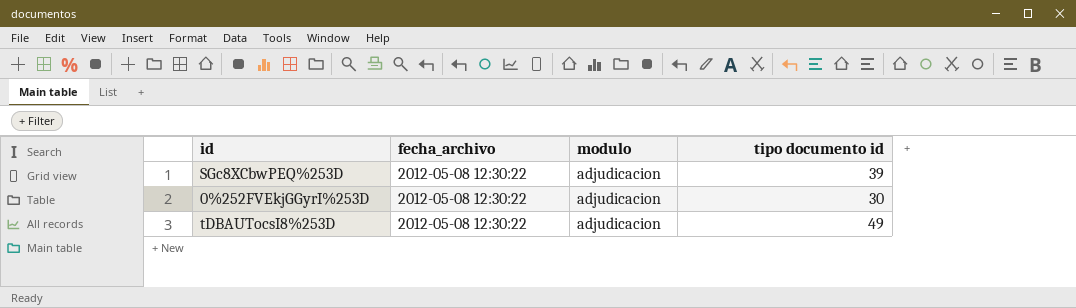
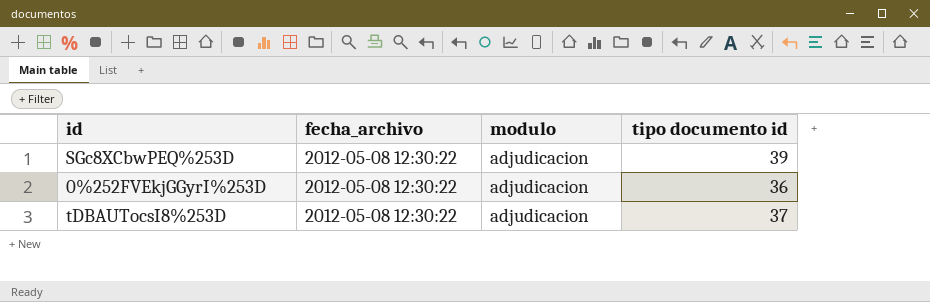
0%252FVEkjGGyrI%253D | tipo documento id: 30 -> 36
tDBAUTocsI8%253D | tipo documento id: 49 -> 37

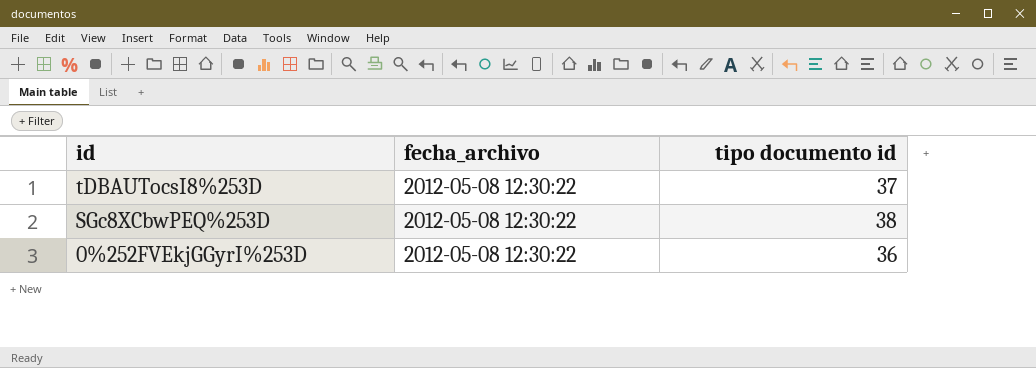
row order: none -> id descending
column modulo | position: 3 -> none
SGc8XCbwPEQ%253D | tipo documento id: 39 -> 38

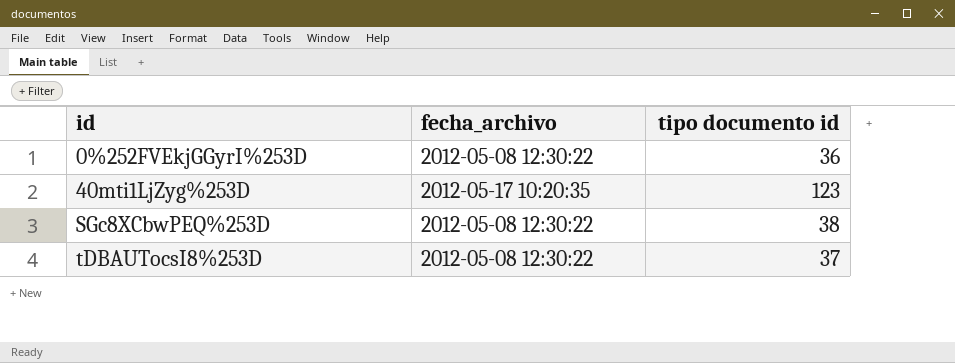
row order: id descending -> id ascending
row 40mti1LjZyg%253D: none -> 2012-05-17 10:20:35 | 123

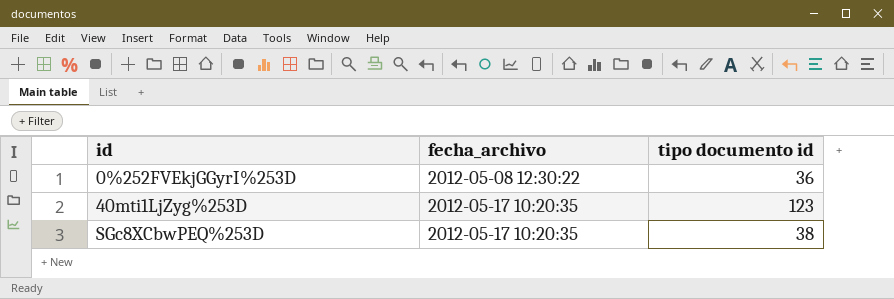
row tDBAUTocsI8%253D: 2012-05-08 12:30:22 | 37 -> none
SGc8XCbwPEQ%253D | fecha_archivo: 2012-05-08 12:30:22 -> 2012-05-17 10:20:35

